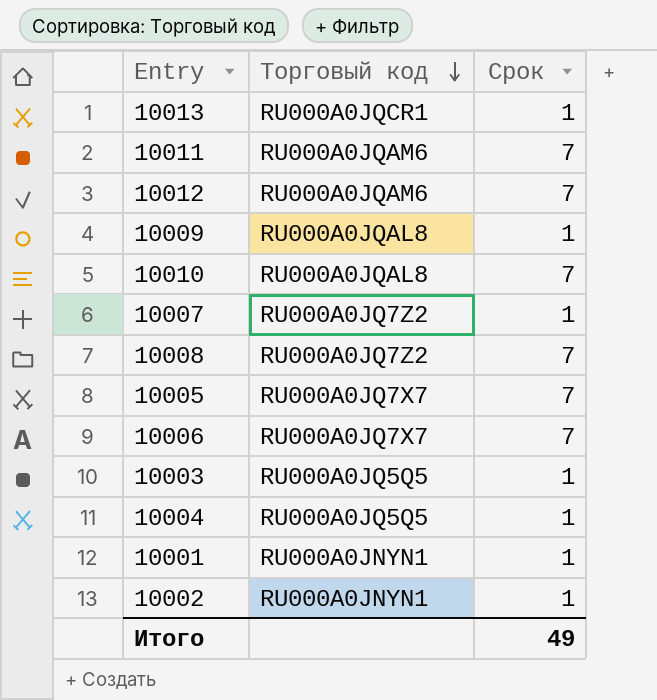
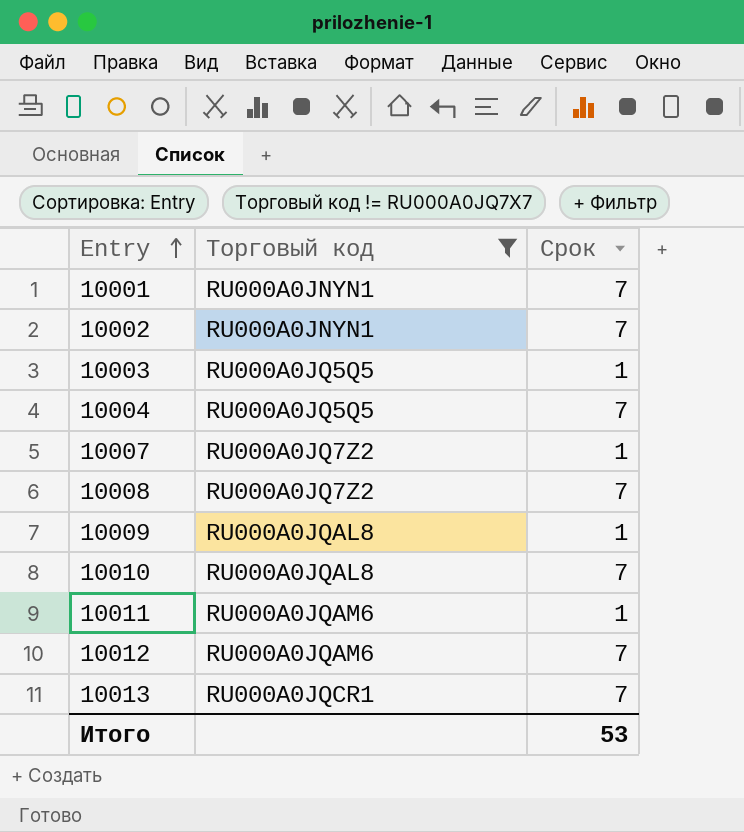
filter: none -> Торговый код != RU000A0JQ7X7
row order: Торговый код descending -> Entry ascending
10001 | Срок: 1 -> 7
10002 | Срок: 1 -> 7
10004 | Срок: 1 -> 7
10011 | Срок: 7 -> 1
10013 | Срок: 1 -> 7
Итого | Срок: 49 -> 53

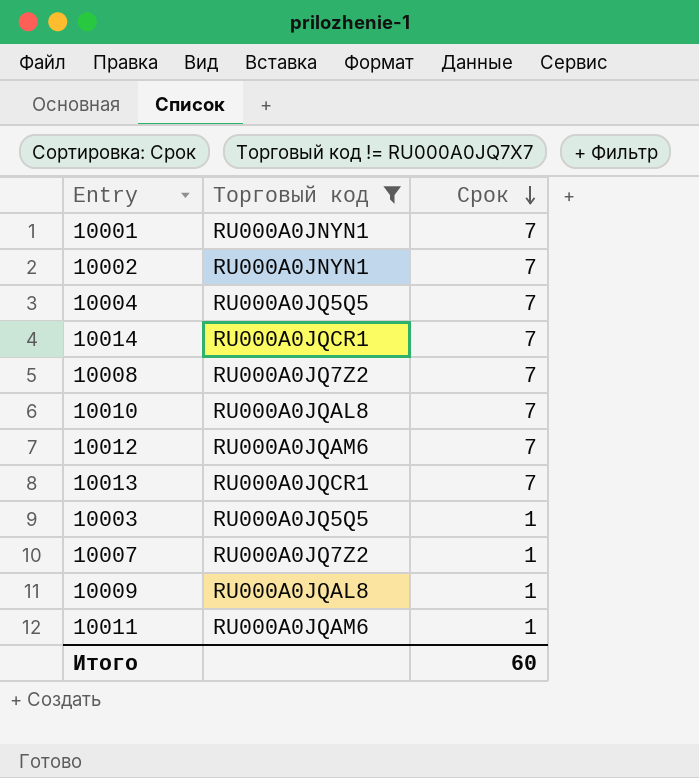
row order: Entry ascending -> Срок descending
row 10014: none -> RU000A0JQCR1 | 7
Итого | Срок: 53 -> 60

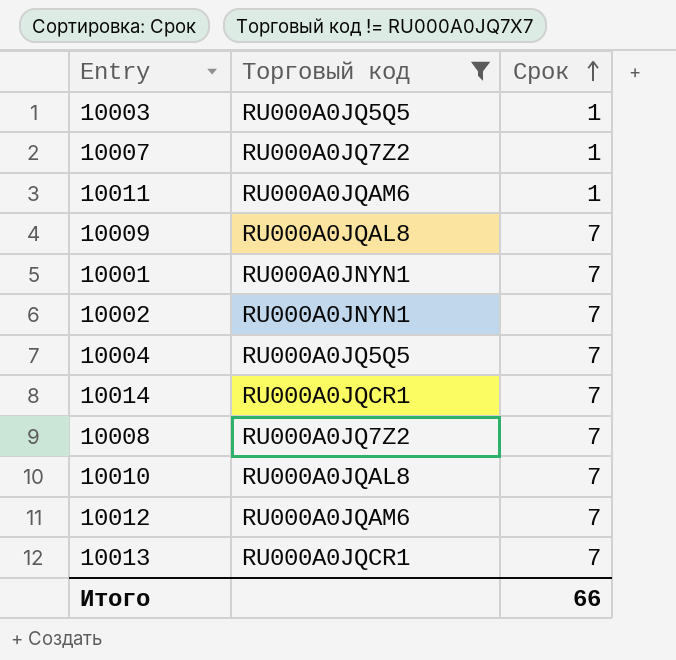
row order: Срок descending -> Срок ascending
10009 | Срок: 1 -> 7
Итого | Срок: 60 -> 66

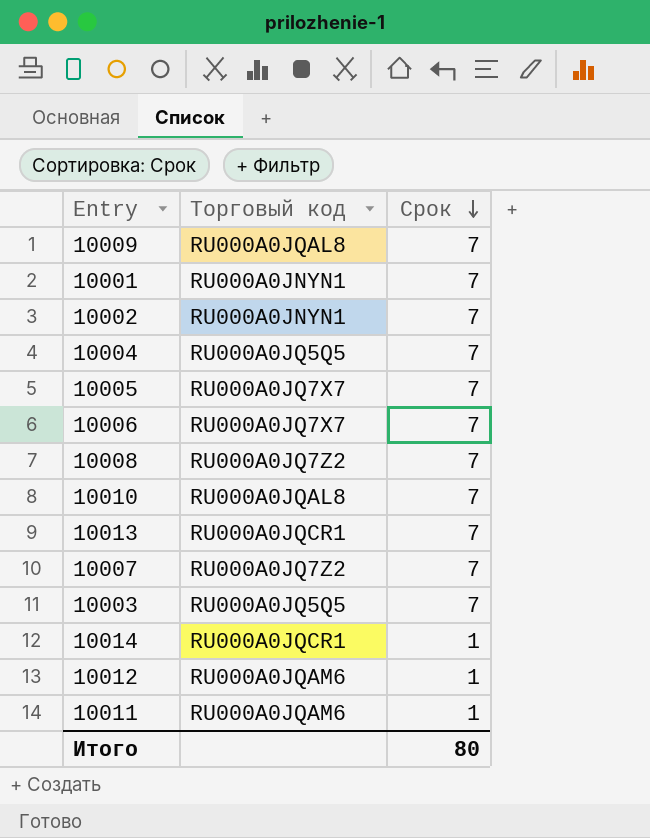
filter: Торговый код != RU000A0JQ7X7 -> none
row order: Срок ascending -> Срок descending
10007 | Срок: 1 -> 7
10003 | Срок: 1 -> 7
10014 | Срок: 7 -> 1
10012 | Срок: 7 -> 1
Итого | Срок: 66 -> 80

